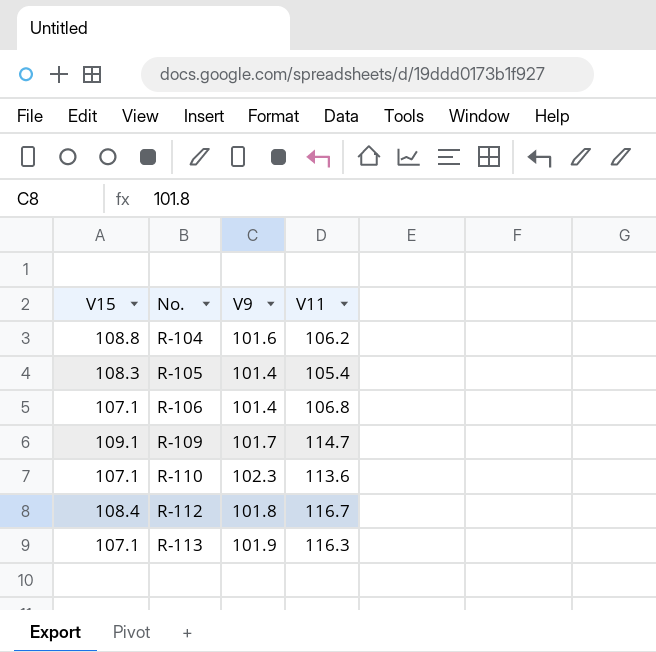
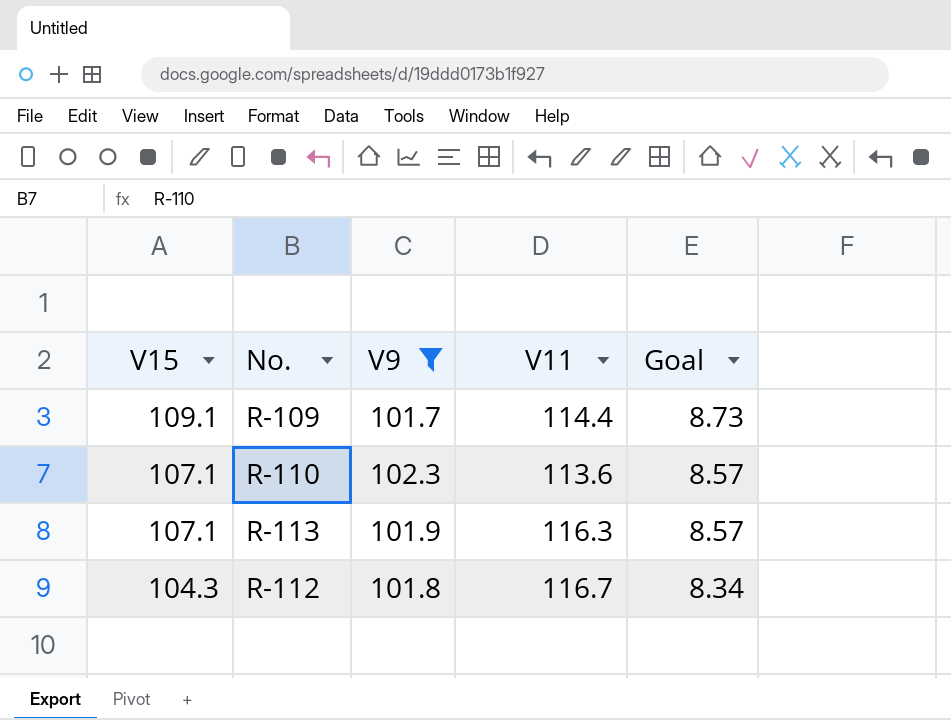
filter: none -> V9 >= 101.7
row order: No. ascending -> V15 descending
column Goal | formula: none -> [V15] * 0.08
R-109 | V11: 114.7 -> 114.4
R-112 | V15: 108.4 -> 104.3

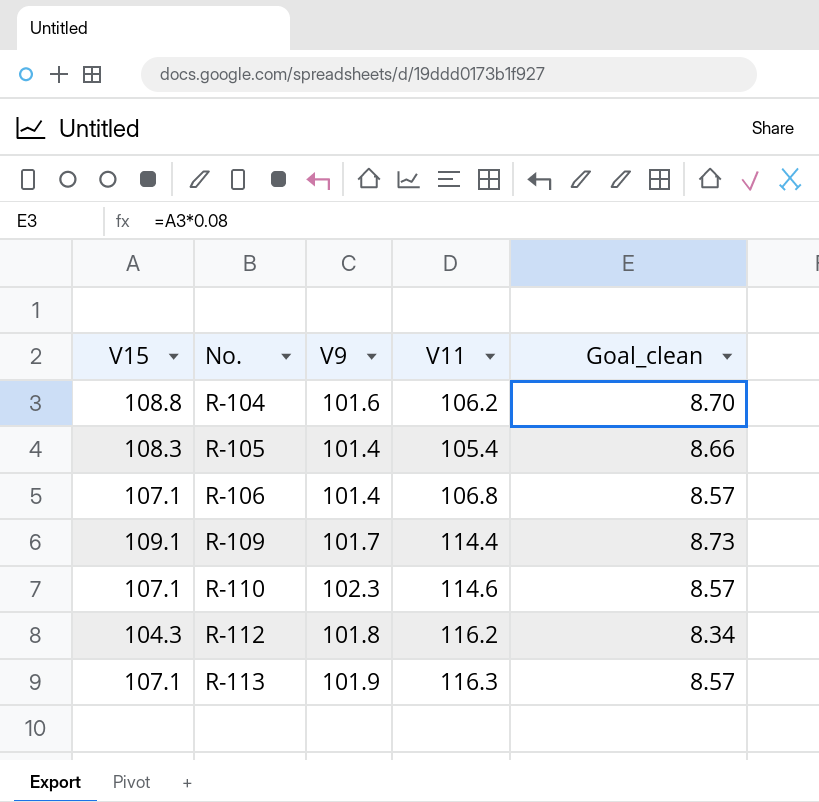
filter: V9 >= 101.7 -> none
row order: V15 descending -> No. ascending
column name: Goal -> Goal_clean
R-110 | V11: 113.6 -> 114.6
R-112 | V11: 116.7 -> 116.2

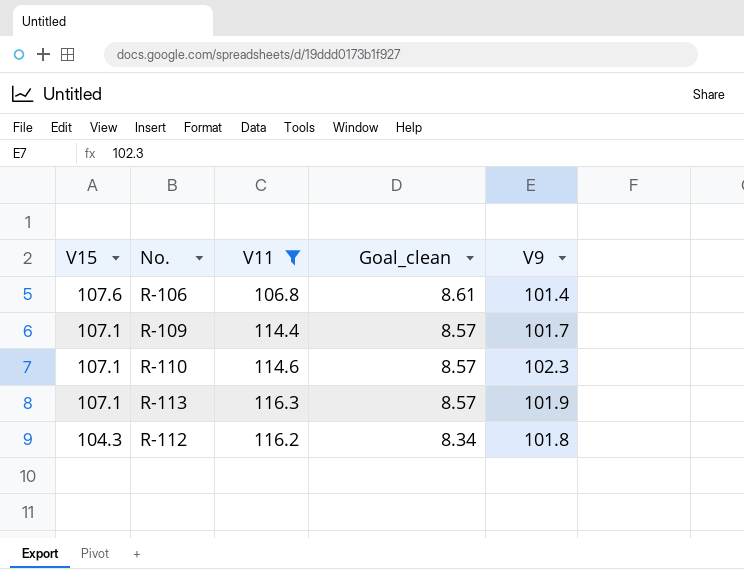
filter: none -> V11 >= 106.8
row order: No. ascending -> V15 descending
column V9 | position: 3 -> 5
R-106 | V15: 107.1 -> 107.6
R-106 | Goal_clean: 8.57 -> 8.61
R-109 | V15: 109.1 -> 107.1
R-109 | Goal_clean: 8.73 -> 8.57

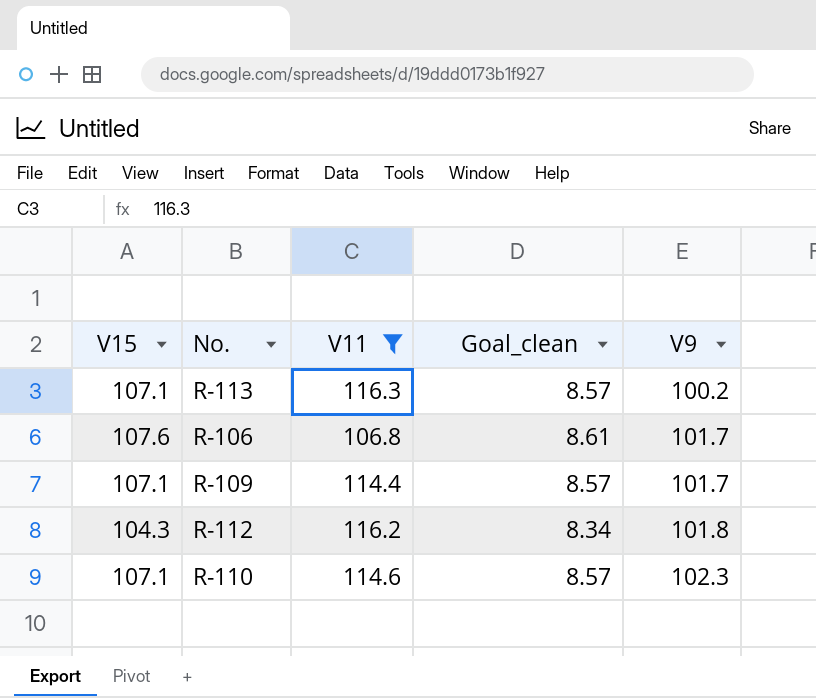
row order: V15 descending -> V9 ascending
R-113 | V9: 101.9 -> 100.2
R-106 | V9: 101.4 -> 101.7

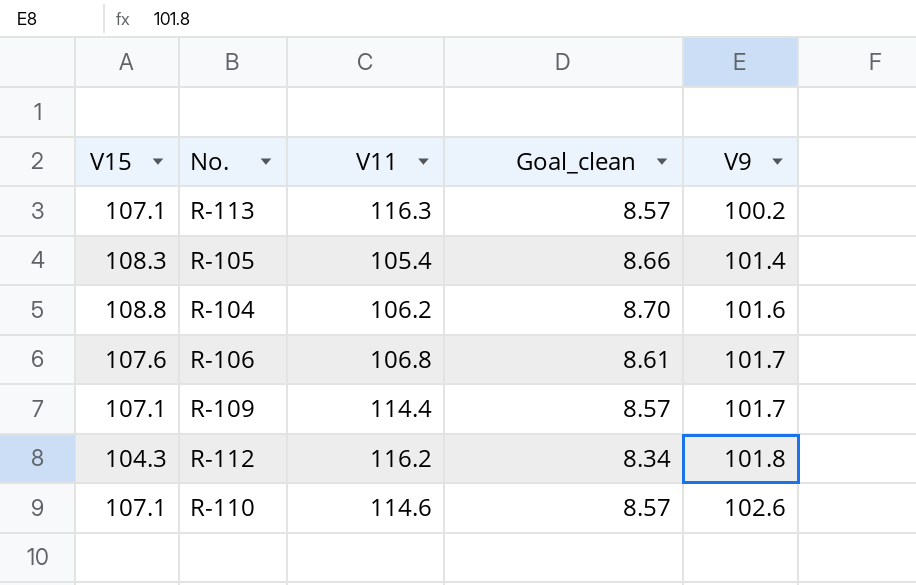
filter: V11 >= 106.8 -> none
R-110 | V9: 102.3 -> 102.6

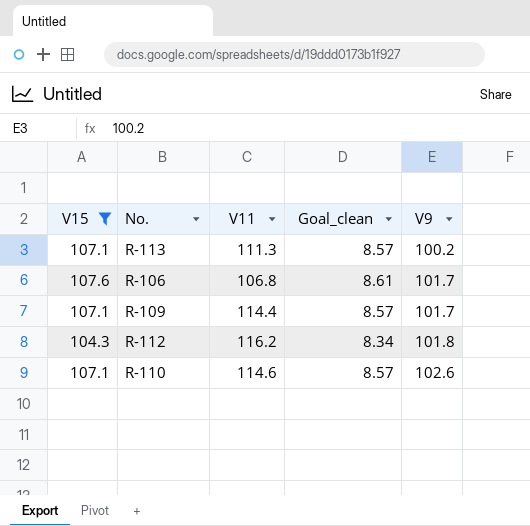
filter: none -> V15 <= 107.6
R-113 | V11: 116.3 -> 111.3

